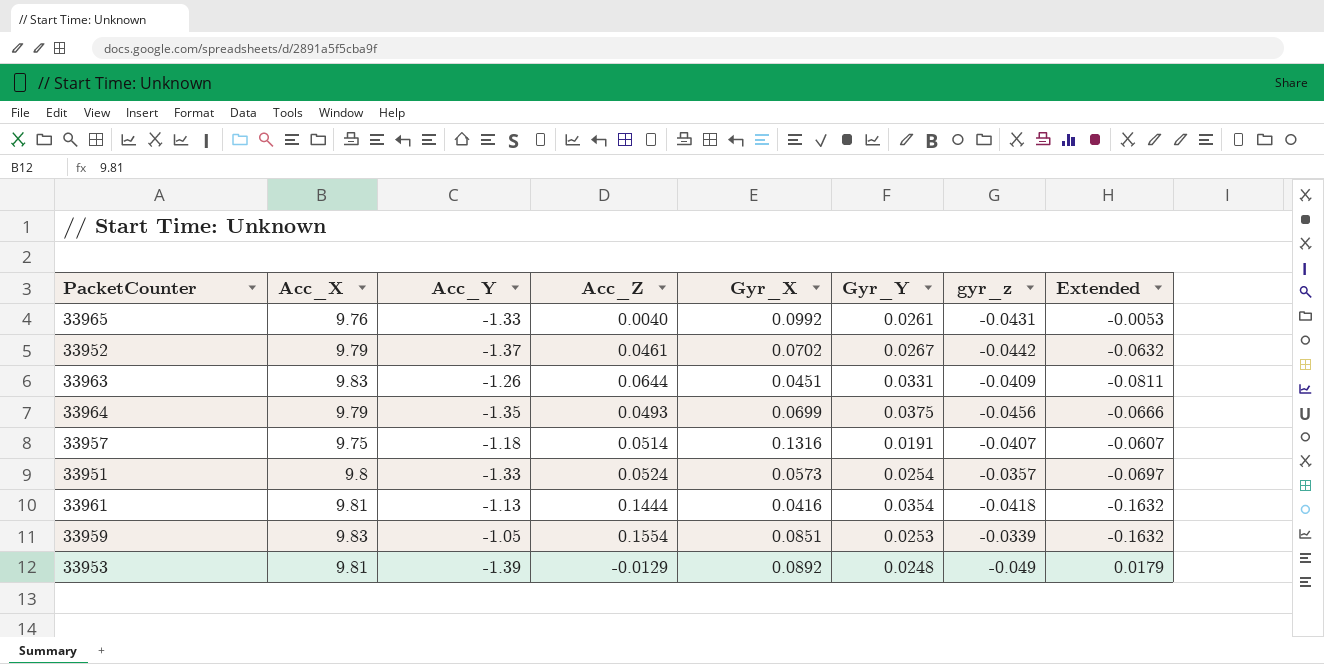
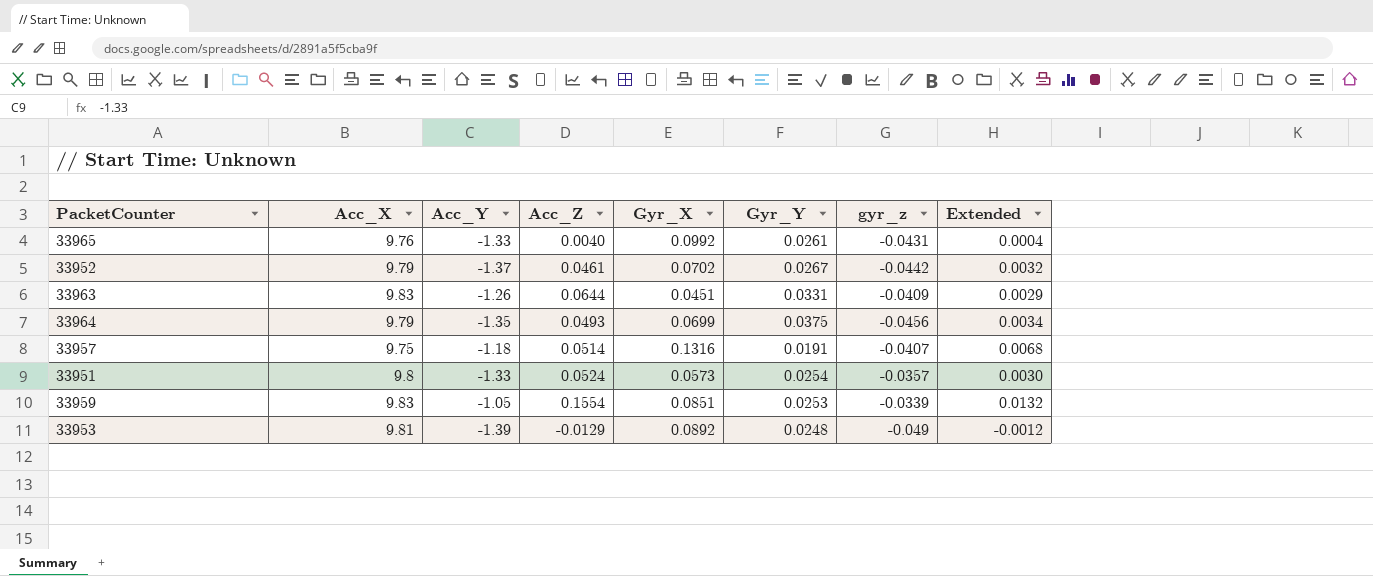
column Extended | formula: [Acc_Y] * [Acc_Z] -> [Acc_Z] * [Gyr_X]
row 33961: 9.81 | -1.13 | 0.1444 | 0.0416 | 0.0354 | -0.0418 | -0.1632 -> none

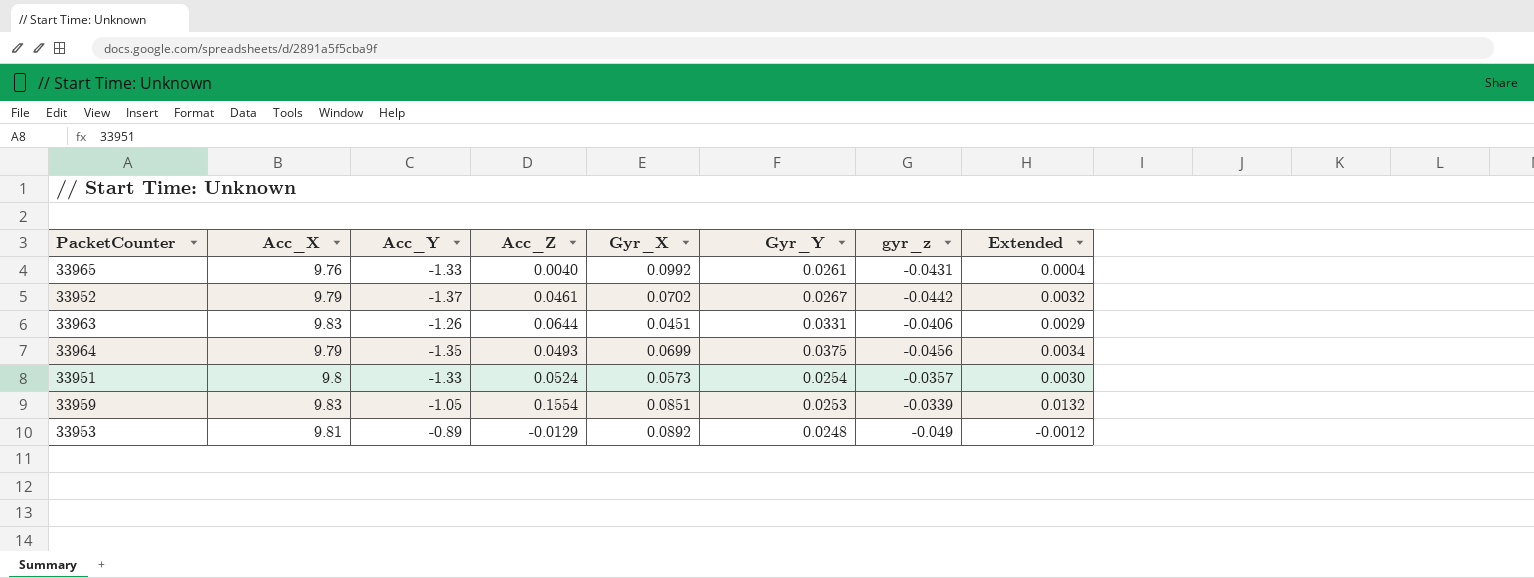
row 33957: 9.75 | -1.18 | 0.0514 | 0.1316 | 0.0191 | -0.0407 | 0.0068 -> none
33963 | gyr_z: -0.0409 -> -0.0406
33953 | Acc_Y: -1.39 -> -0.89

